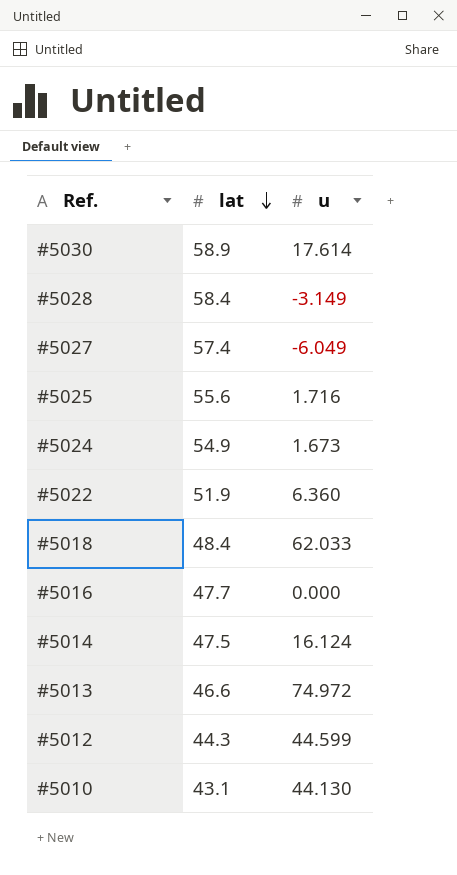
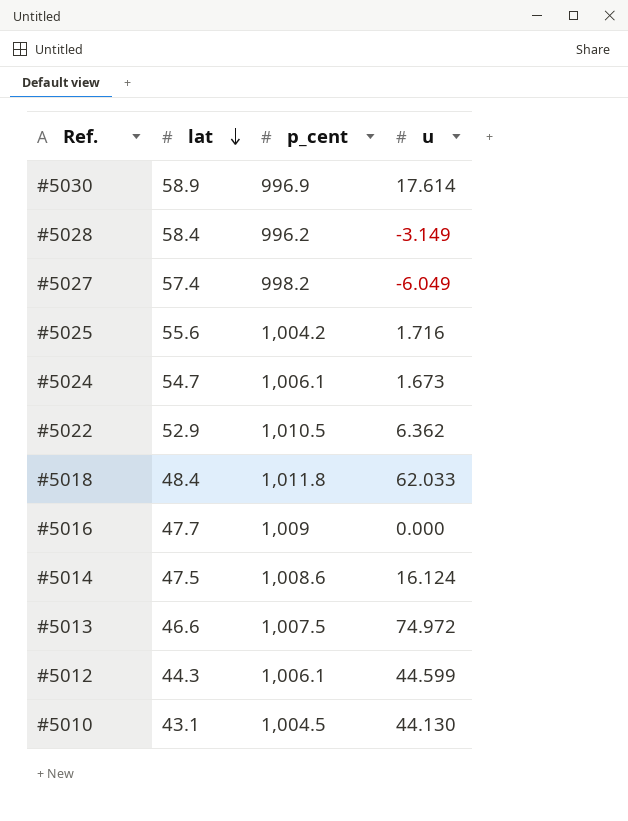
column p_cent | position: none -> 3
#5024 | lat: 54.9 -> 54.7
#5022 | lat: 51.9 -> 52.9
#5022 | u: 6.360 -> 6.362

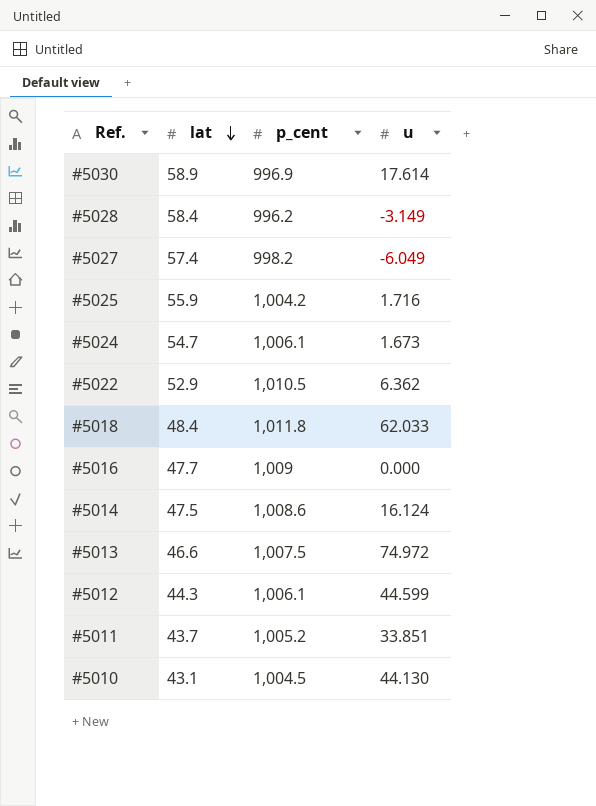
#5025 | lat: 55.6 -> 55.9
row #5011: none -> 43.7 | 1,005.2 | 33.851

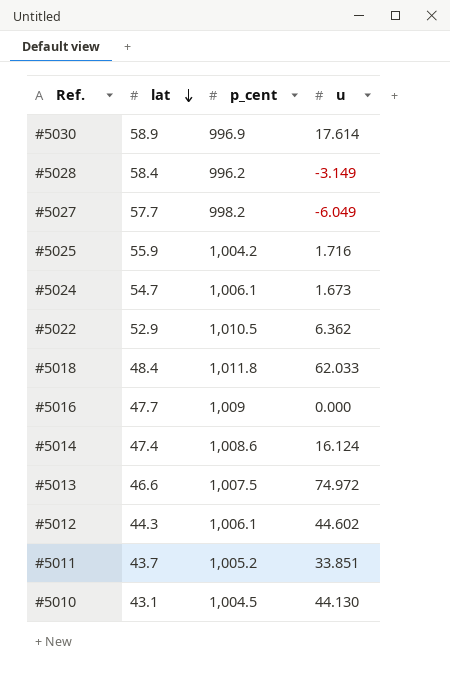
#5027 | lat: 57.4 -> 57.7
#5014 | lat: 47.5 -> 47.4
#5012 | u: 44.599 -> 44.602

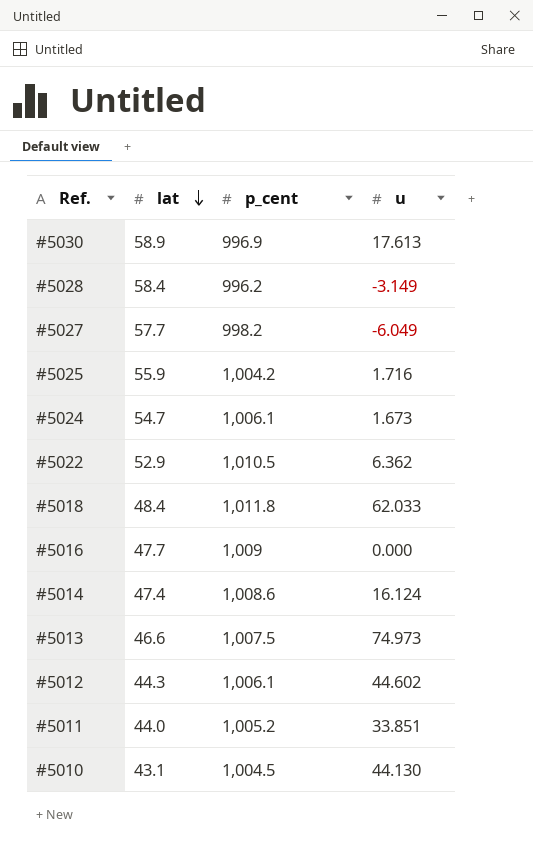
#5030 | u: 17.614 -> 17.613
#5013 | u: 74.972 -> 74.973
#5011 | lat: 43.7 -> 44.0

